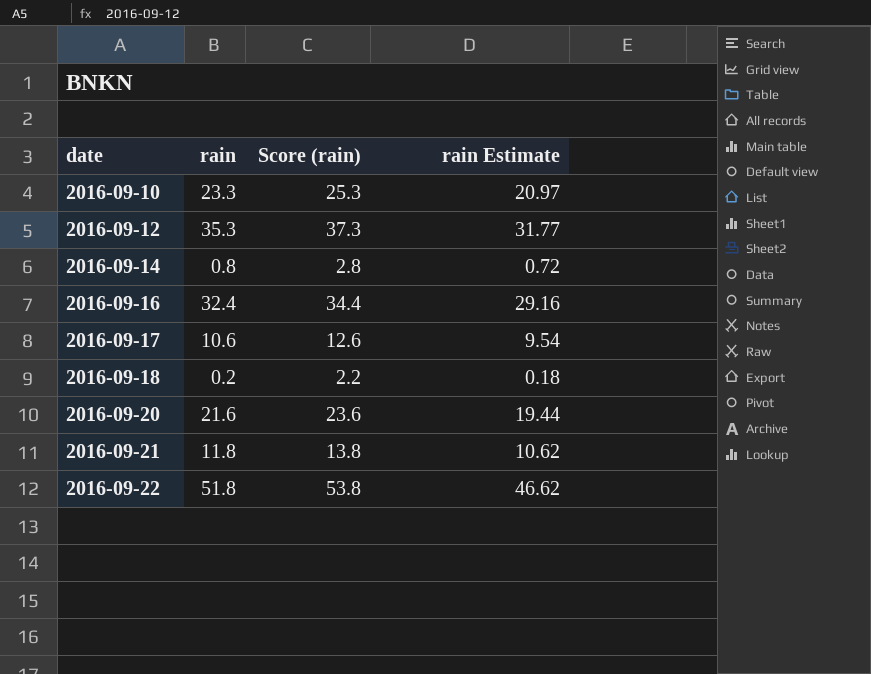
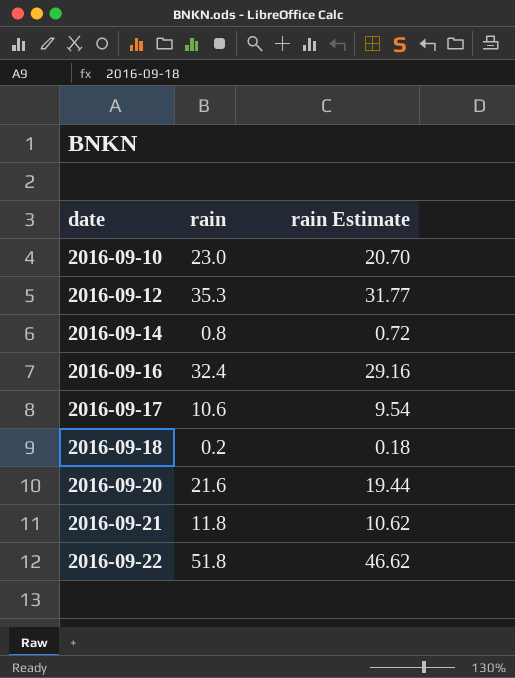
column Score (rain) | formula: [rain] + 2 -> none
2016-09-10 | rain: 23.3 -> 23.0
2016-09-10 | rain Estimate: 20.97 -> 20.70

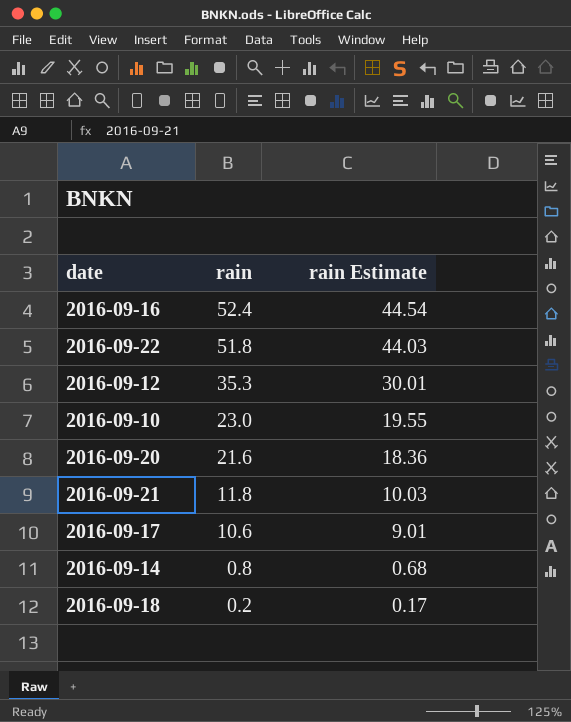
row order: date ascending -> rain descending
column rain Estimate | formula: [rain] * 0.9 -> [rain] * 0.85
2016-09-16 | rain: 32.4 -> 52.4

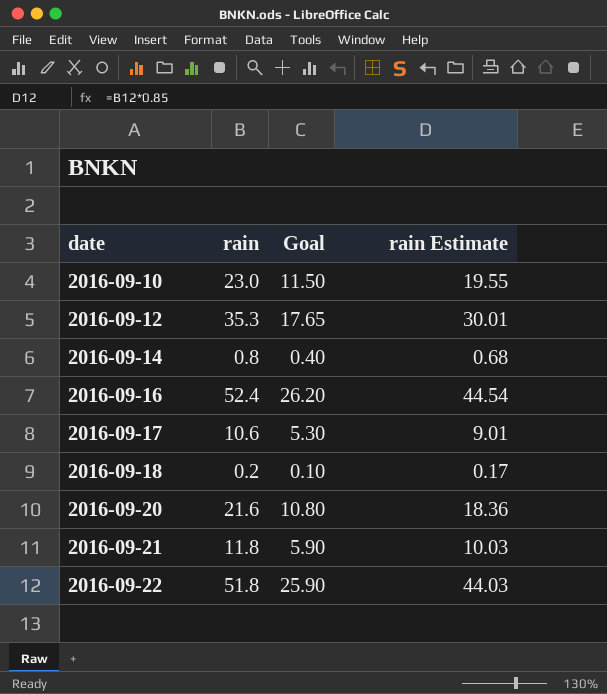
row order: rain descending -> date ascending
column Goal | formula: none -> [rain] * 0.5

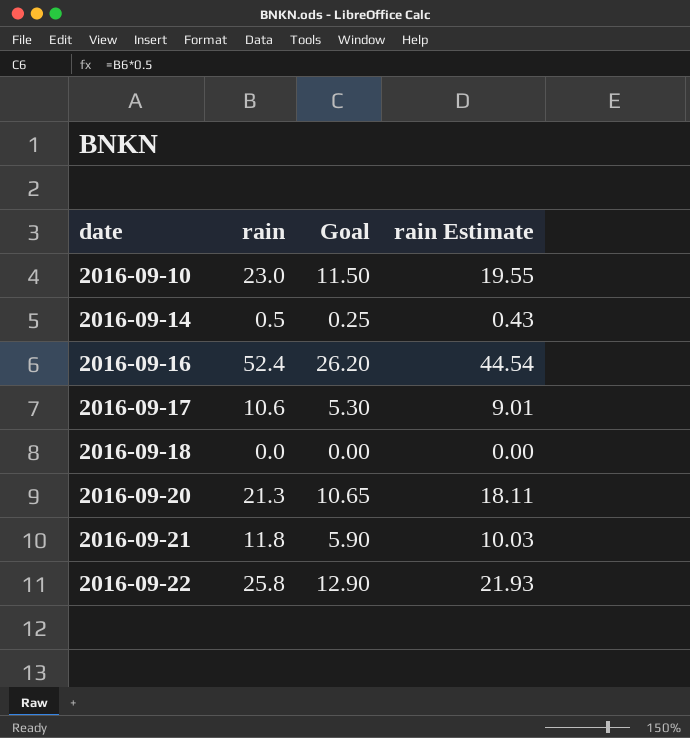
row 2016-09-12: 35.3 | 17.65 | 30.01 -> none
2016-09-14 | rain: 0.8 -> 0.5
2016-09-14 | Goal: 0.40 -> 0.25
2016-09-14 | rain Estimate: 0.68 -> 0.43
2016-09-18 | rain: 0.2 -> 0.0
2016-09-18 | Goal: 0.10 -> 0.00
2016-09-18 | rain Estimate: 0.17 -> 0.00
2016-09-20 | rain: 21.6 -> 21.3
2016-09-20 | Goal: 10.80 -> 10.65
2016-09-20 | rain Estimate: 18.36 -> 18.11
2016-09-22 | rain: 51.8 -> 25.8
2016-09-22 | Goal: 25.90 -> 12.90
2016-09-22 | rain Estimate: 44.03 -> 21.93

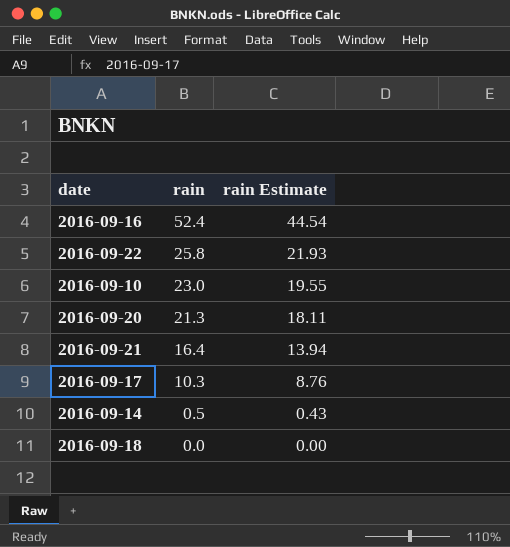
row order: date ascending -> rain descending
column Goal | formula: [rain] * 0.5 -> none
2016-09-21 | rain: 11.8 -> 16.4
2016-09-21 | rain Estimate: 10.03 -> 13.94
2016-09-17 | rain: 10.6 -> 10.3
2016-09-17 | rain Estimate: 9.01 -> 8.76

